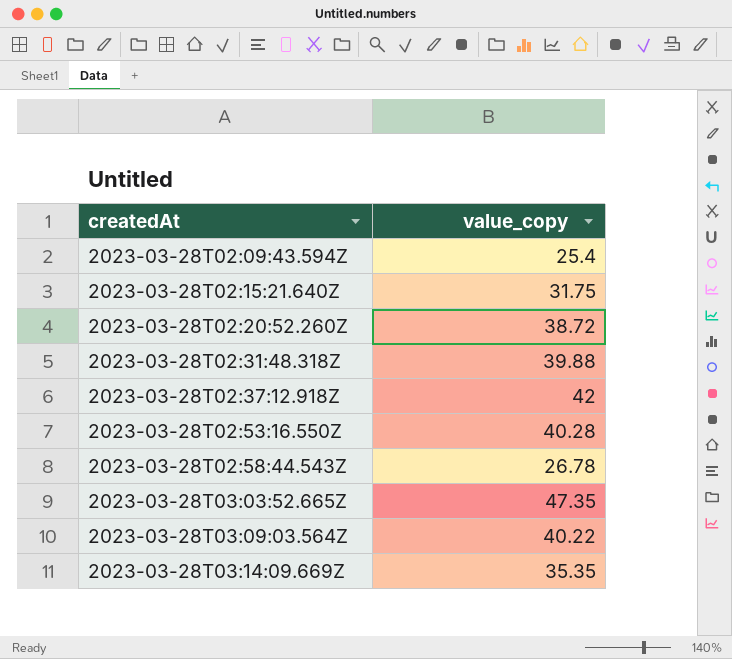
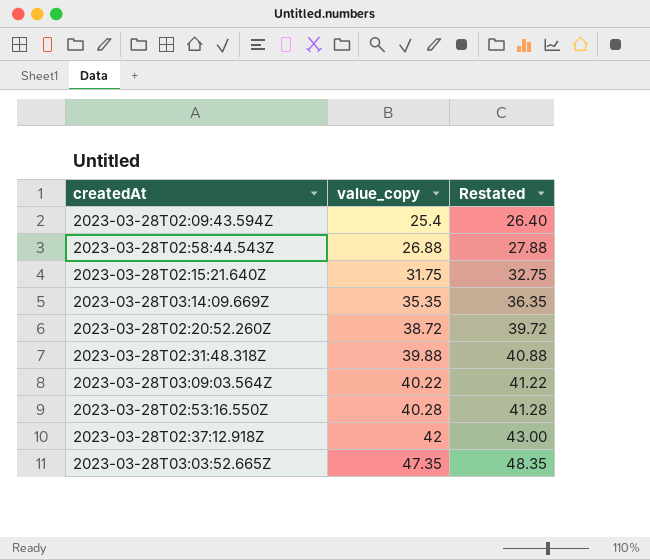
row order: createdAt ascending -> value_copy ascending
column Restated | formula: none -> [value_copy] + 1
2023-03-28T02:58:44.543Z | value_copy: 26.78 -> 26.88

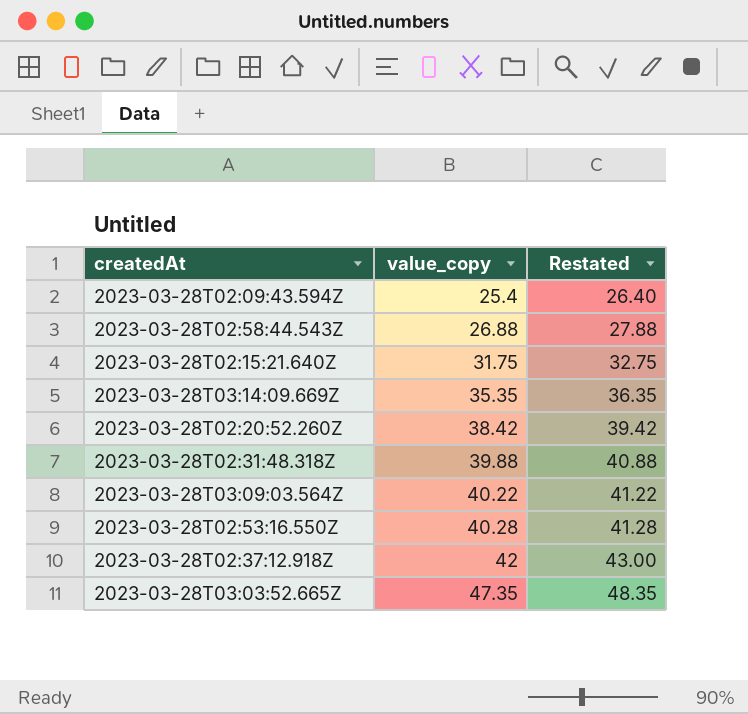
2023-03-28T02:20:52.260Z | value_copy: 38.72 -> 38.42
2023-03-28T02:20:52.260Z | Restated: 39.72 -> 39.42

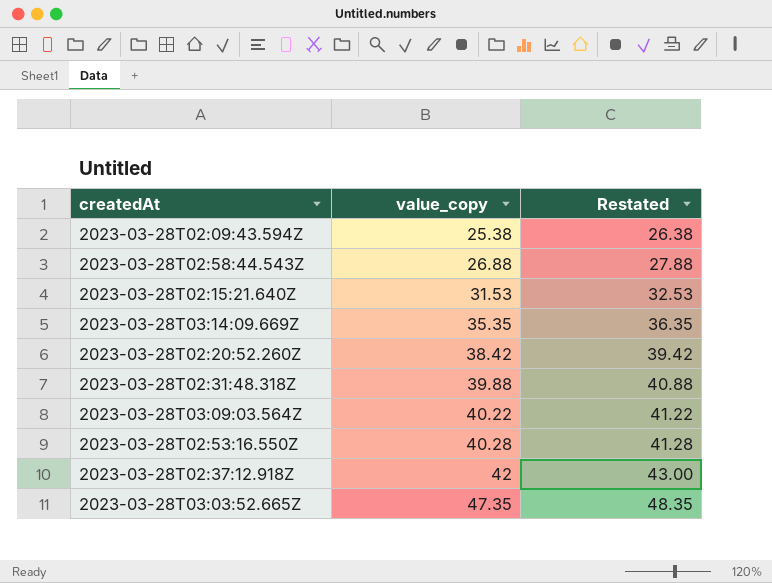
2023-03-28T02:09:43.594Z | value_copy: 25.4 -> 25.38
2023-03-28T02:09:43.594Z | Restated: 26.40 -> 26.38
2023-03-28T02:15:21.640Z | value_copy: 31.75 -> 31.53
2023-03-28T02:15:21.640Z | Restated: 32.75 -> 32.53

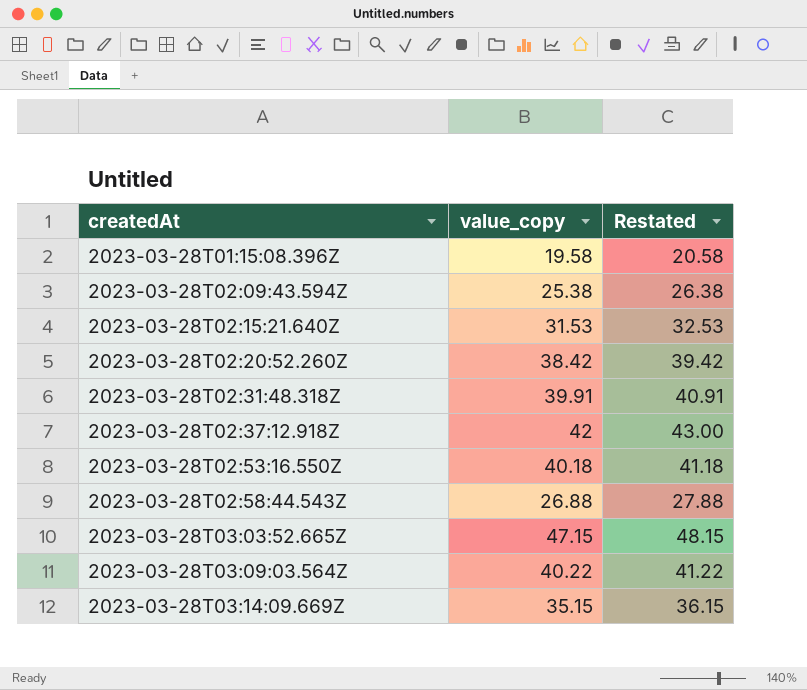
row order: value_copy ascending -> createdAt ascending
row 2023-03-28T01:15:08.396Z: none -> 19.58 | 20.58
2023-03-28T02:31:48.318Z | value_copy: 39.88 -> 39.91
2023-03-28T02:31:48.318Z | Restated: 40.88 -> 40.91
2023-03-28T02:53:16.550Z | value_copy: 40.28 -> 40.18
2023-03-28T02:53:16.550Z | Restated: 41.28 -> 41.18
2023-03-28T03:03:52.665Z | value_copy: 47.35 -> 47.15
2023-03-28T03:03:52.665Z | Restated: 48.35 -> 48.15
2023-03-28T03:14:09.669Z | value_copy: 35.35 -> 35.15
2023-03-28T03:14:09.669Z | Restated: 36.35 -> 36.15

